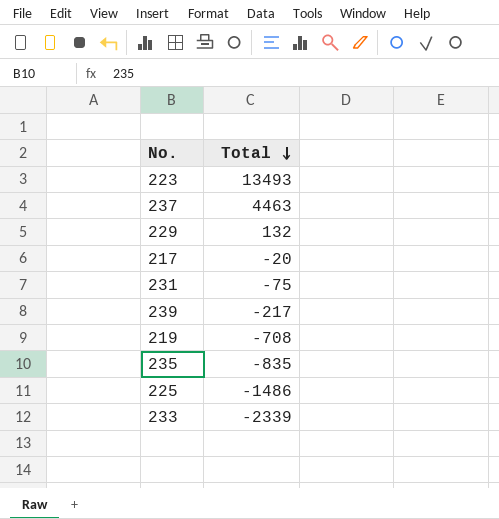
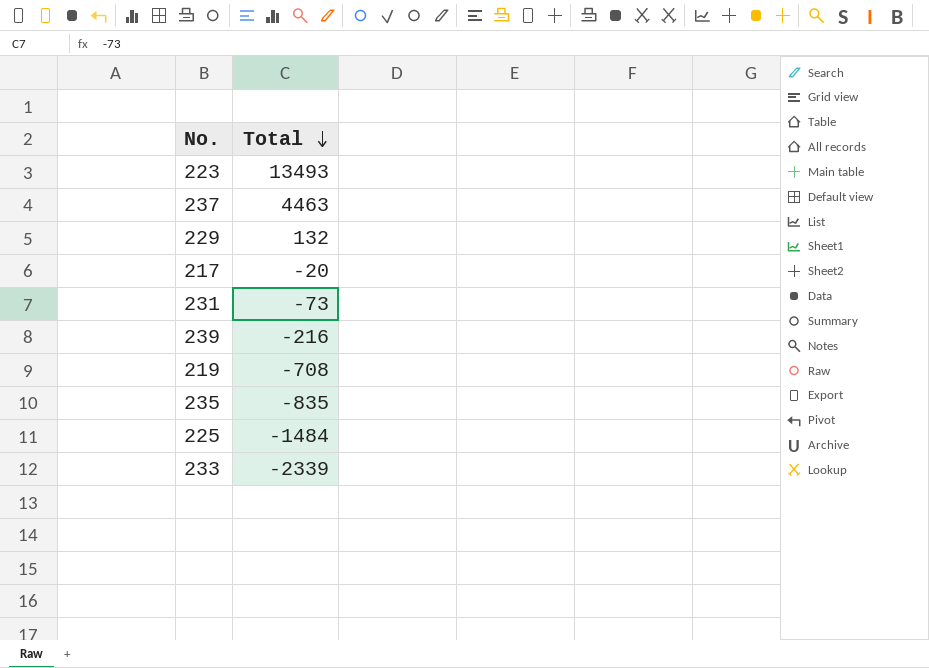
231 | Total: -75 -> -73
239 | Total: -217 -> -216
225 | Total: -1486 -> -1484

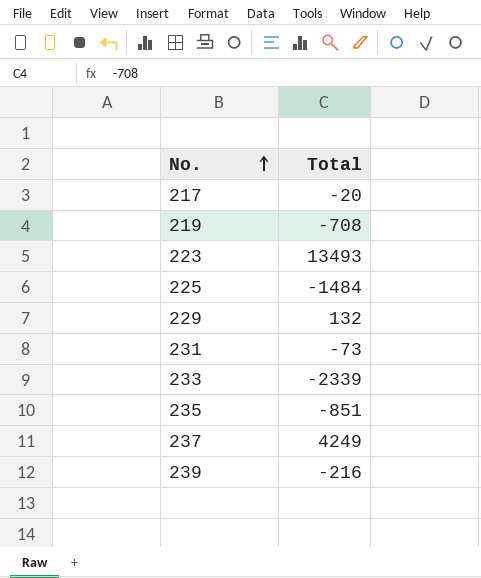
row order: Total descending -> No. ascending
235 | Total: -835 -> -851
237 | Total: 4463 -> 4249

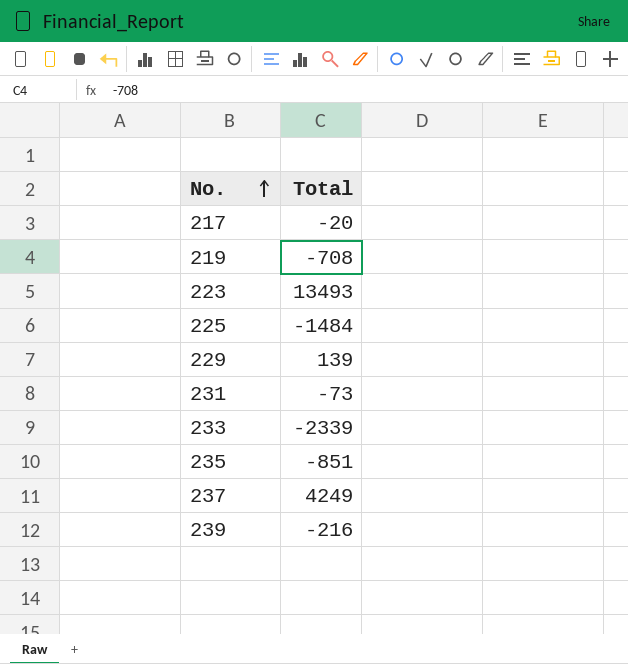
229 | Total: 132 -> 139

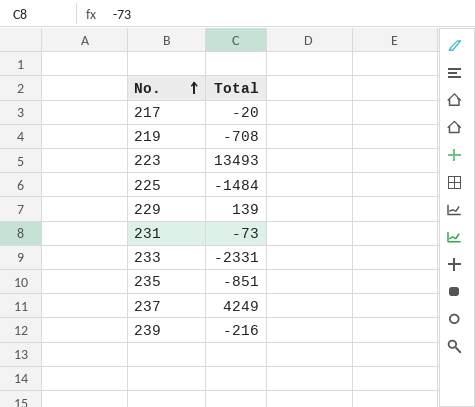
233 | Total: -2339 -> -2331

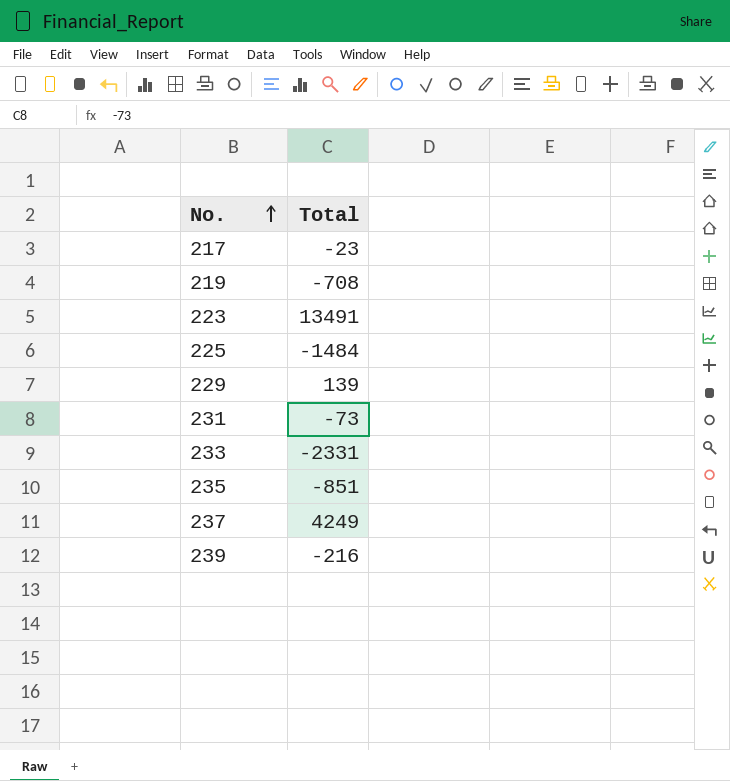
217 | Total: -20 -> -23
223 | Total: 13493 -> 13491

